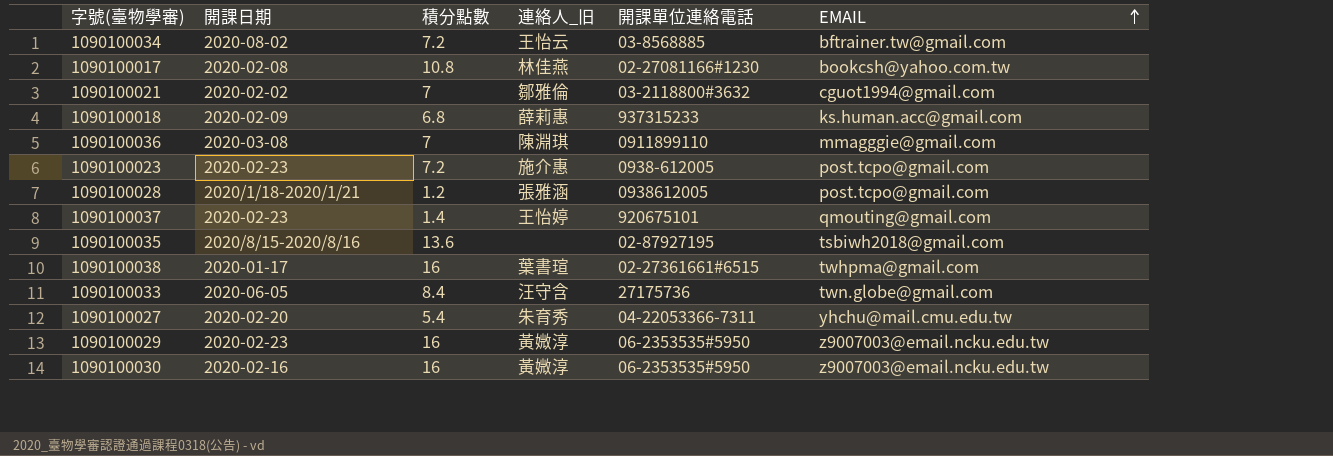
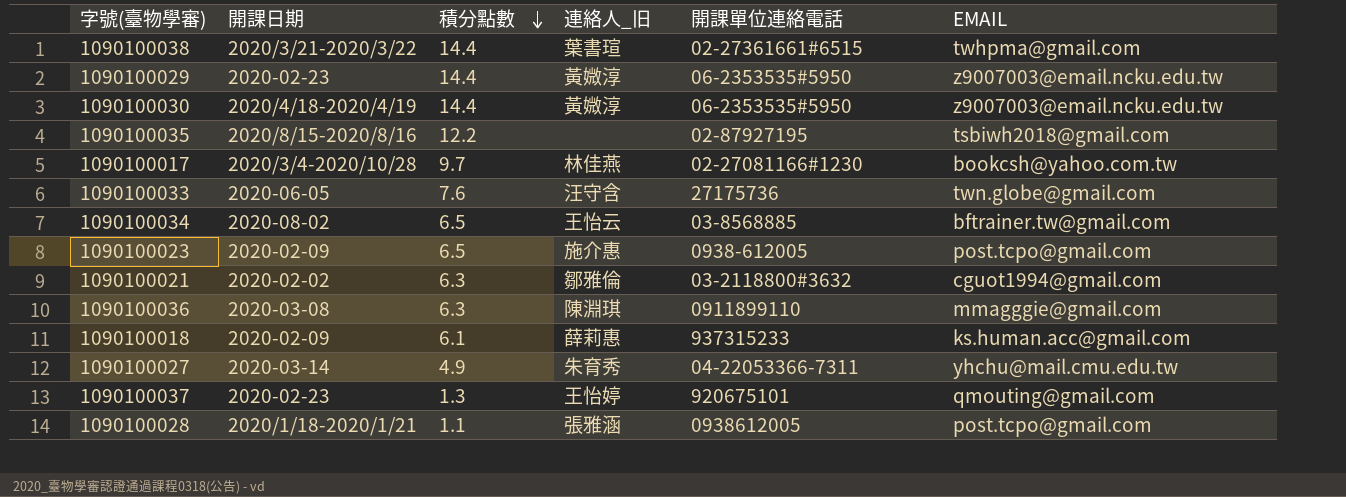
row order: EMAIL ascending -> 積分點數 descending
1090100038 | 開課日期: 2020-01-17 -> 2020/3/21-2020/3/22
1090100038 | 積分點數: 16 -> 14.4
1090100029 | 積分點數: 16 -> 14.4
1090100030 | 開課日期: 2020-02-16 -> 2020/4/18-2020/4/19
1090100030 | 積分點數: 16 -> 14.4
1090100035 | 積分點數: 13.6 -> 12.2
1090100017 | 開課日期: 2020-02-08 -> 2020/3/4-2020/10/28
1090100017 | 積分點數: 10.8 -> 9.7
1090100033 | 積分點數: 8.4 -> 7.6
1090100034 | 積分點數: 7.2 -> 6.5
1090100023 | 開課日期: 2020-02-23 -> 2020-02-09
1090100023 | 積分點數: 7.2 -> 6.5
1090100021 | 積分點數: 7 -> 6.3
1090100036 | 積分點數: 7 -> 6.3
1090100018 | 積分點數: 6.8 -> 6.1
1090100027 | 開課日期: 2020-02-20 -> 2020-03-14
1090100027 | 積分點數: 5.4 -> 4.9
1090100037 | 積分點數: 1.4 -> 1.3
1090100028 | 積分點數: 1.2 -> 1.1

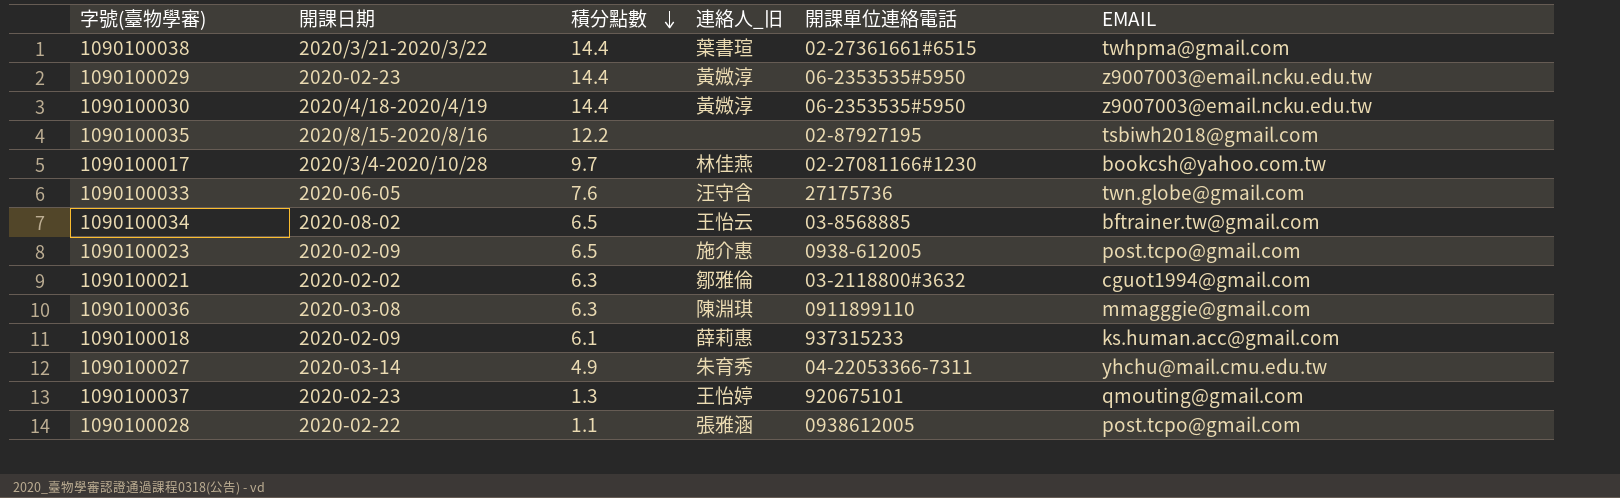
1090100028 | 開課日期: 2020/1/18-2020/1/21 -> 2020-02-22

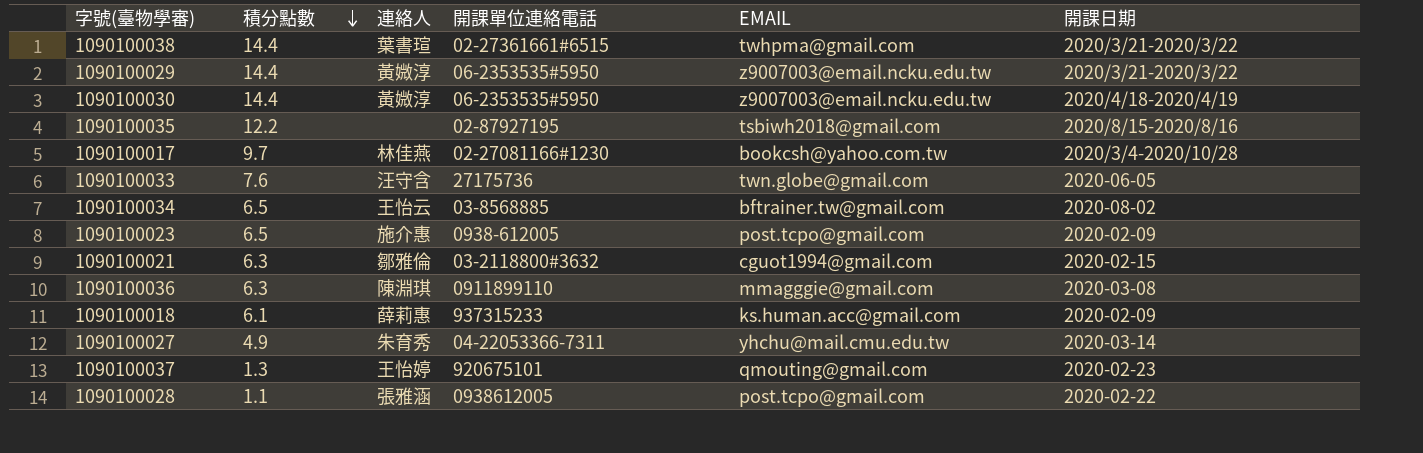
column name: 連絡人_旧 -> 連絡人
column 開課日期 | position: 2 -> 6
1090100029 | 開課日期: 2020-02-23 -> 2020/3/21-2020/3/22
1090100021 | 開課日期: 2020-02-02 -> 2020-02-15

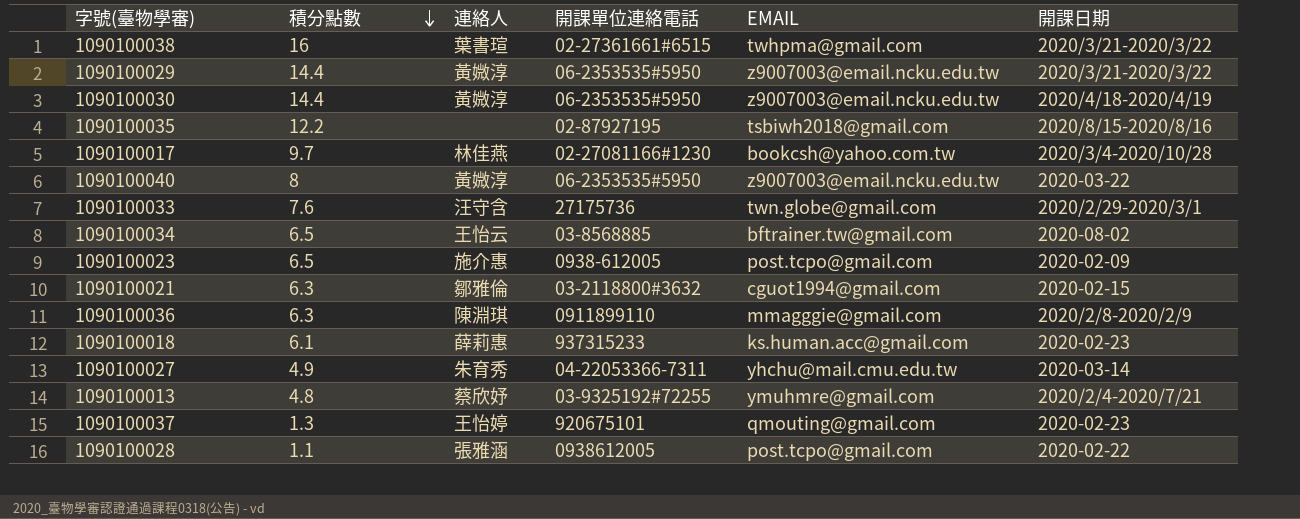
1090100038 | 積分點數: 14.4 -> 16
row 1090100040: none -> 8 | 黃媺淳 | 06-2353535#5950 | z9007003@email.ncku.edu.tw | 2020-03-22
1090100033 | 開課日期: 2020-06-05 -> 2020/2/29-2020/3/1
1090100036 | 開課日期: 2020-03-08 -> 2020/2/8-2020/2/9
1090100018 | 開課日期: 2020-02-09 -> 2020-02-23
row 1090100013: none -> 4.8 | 蔡欣妤 | 03-9325192#72255 | ymuhmre@gmail.com | 2020/2/4-2020/7/21

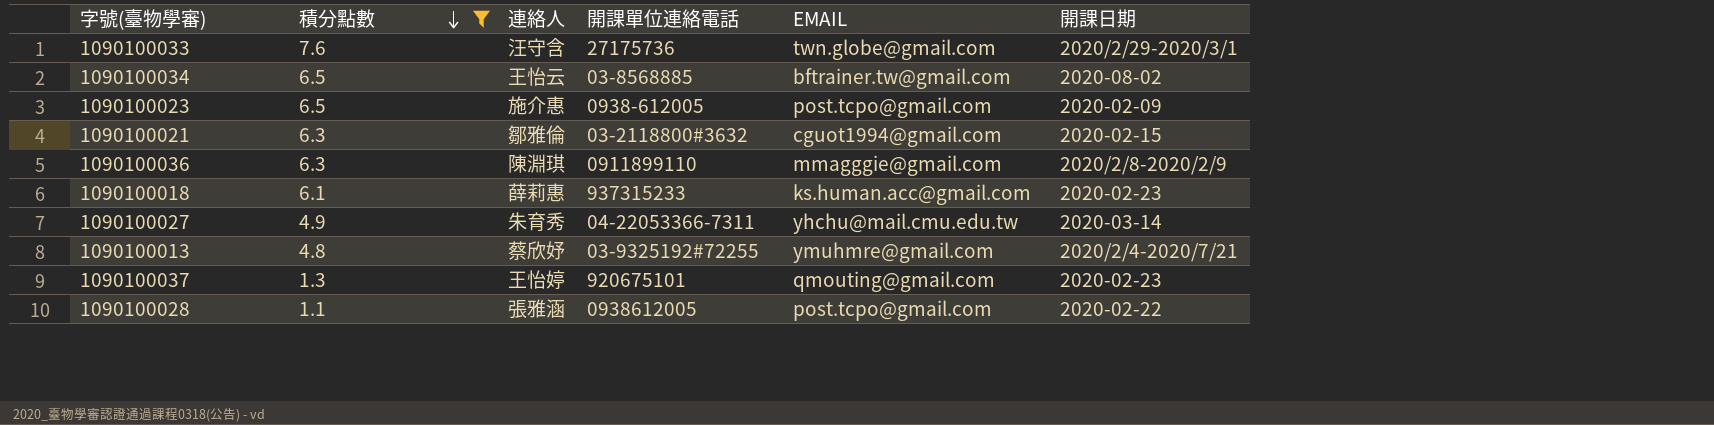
filter: none -> 積分點數 <= 7.6

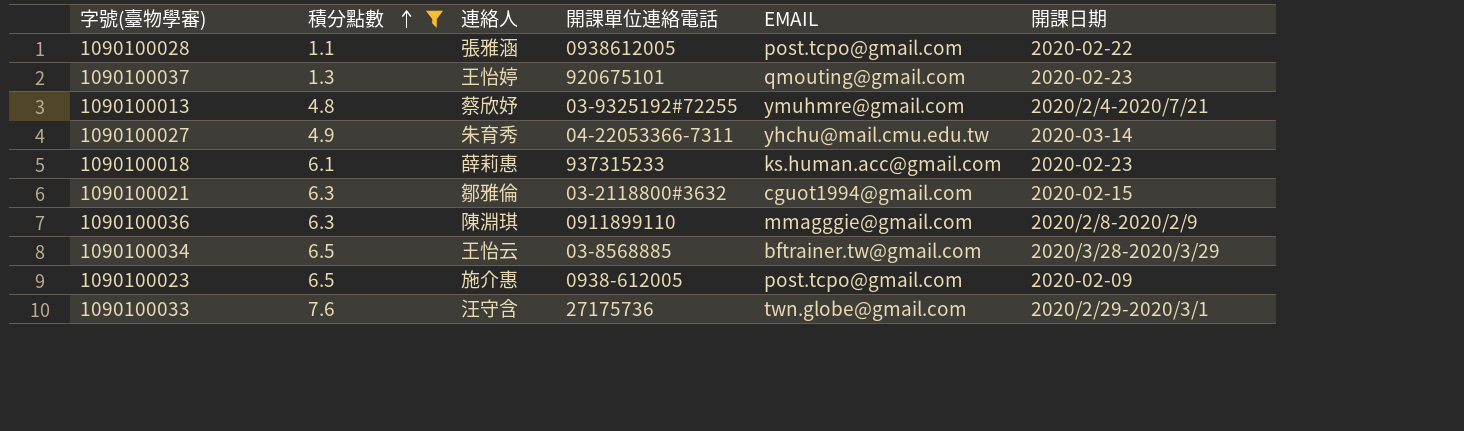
row order: 積分點數 descending -> 積分點數 ascending
1090100034 | 開課日期: 2020-08-02 -> 2020/3/28-2020/3/29

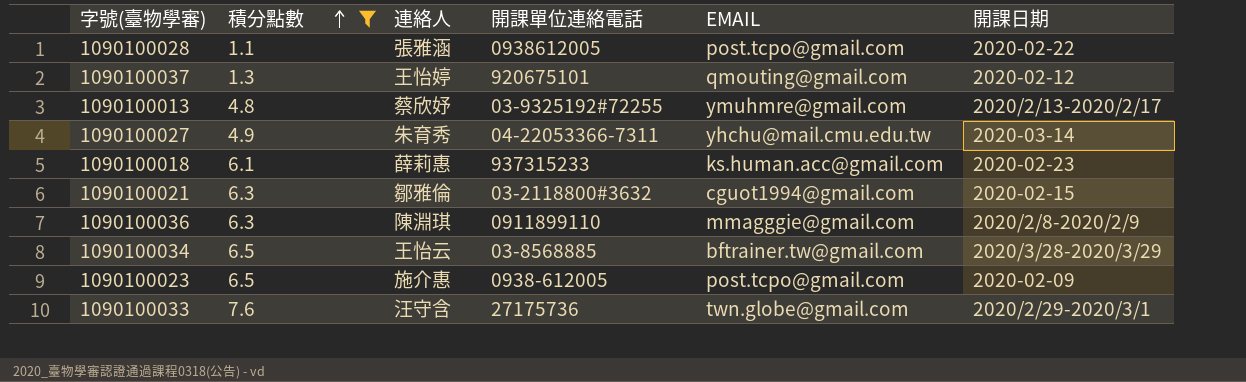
1090100037 | 開課日期: 2020-02-23 -> 2020-02-12
1090100013 | 開課日期: 2020/2/4-2020/7/21 -> 2020/2/13-2020/2/17

